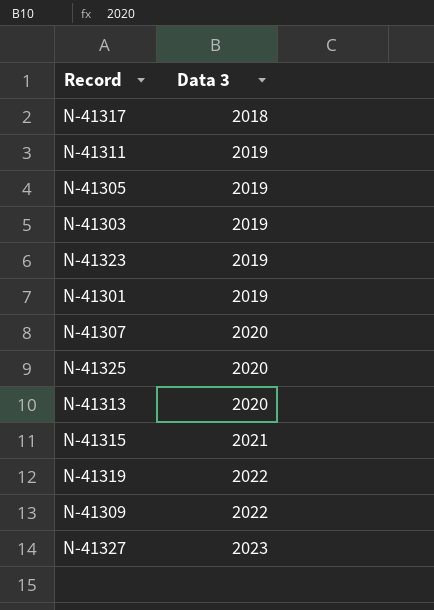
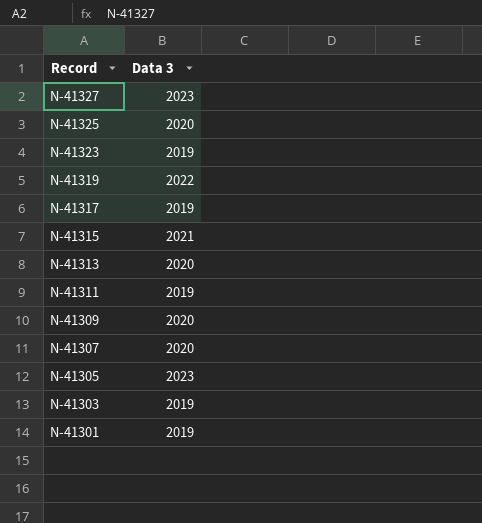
row order: Data 3 ascending -> Record descending
N-41317 | Data 3: 2018 -> 2019
N-41309 | Data 3: 2022 -> 2020
N-41305 | Data 3: 2019 -> 2023

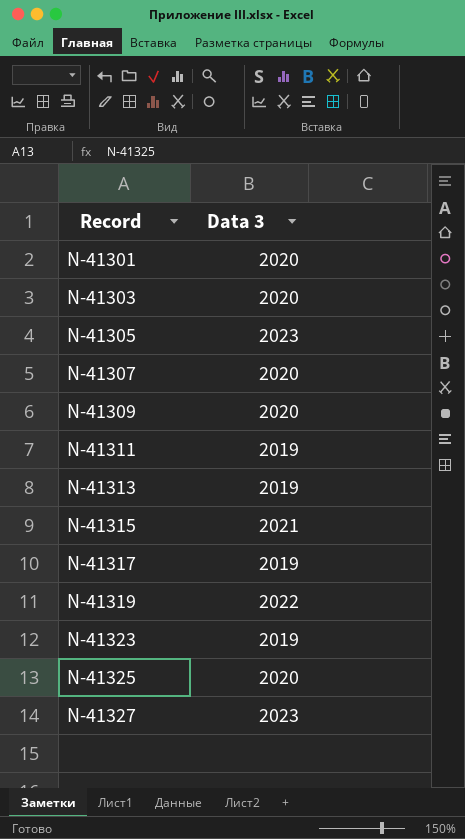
row order: Record descending -> Record ascending
N-41301 | Data 3: 2019 -> 2020
N-41303 | Data 3: 2019 -> 2020
N-41313 | Data 3: 2020 -> 2019

